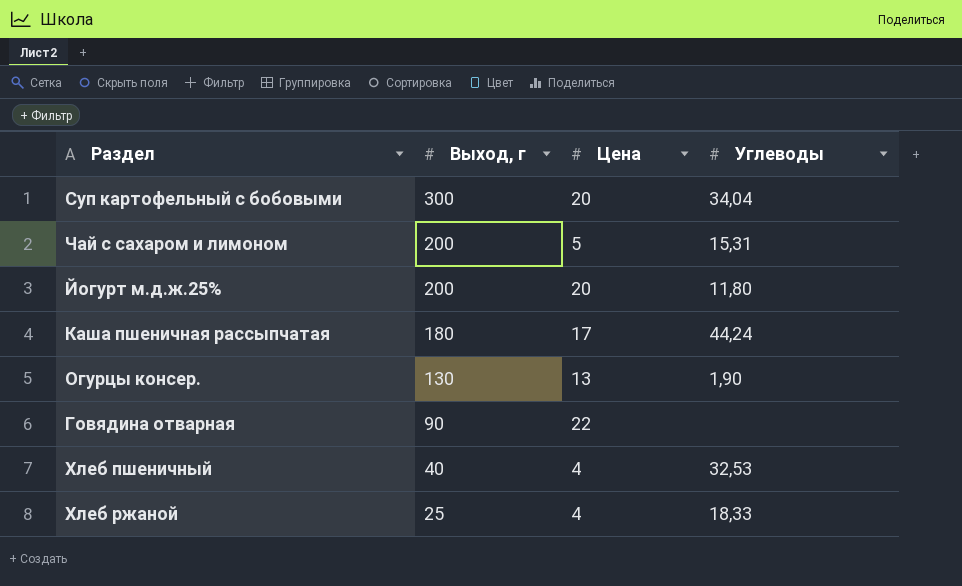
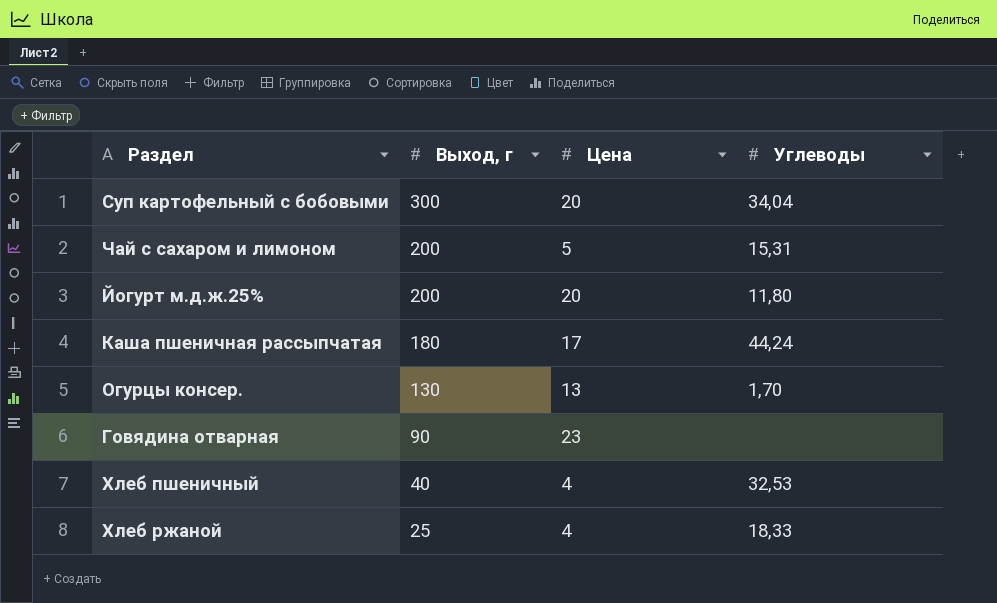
Огурцы консер. | Углеводы: 1,90 -> 1,70
Говядина отварная | Цена: 22 -> 23

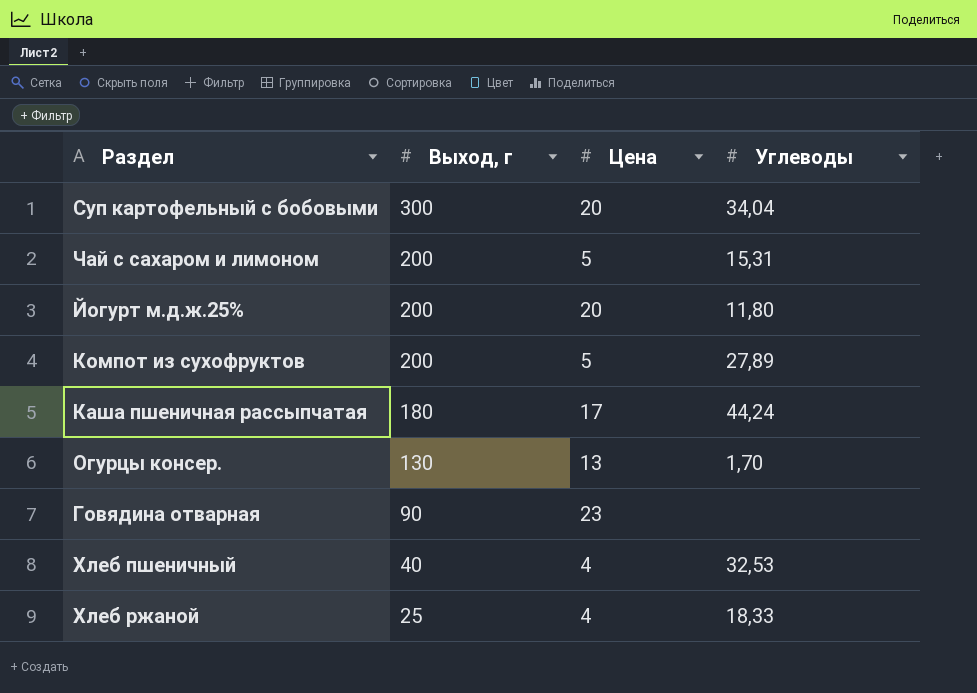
row Компот из сухофруктов: none -> 200 | 5 | 27,89

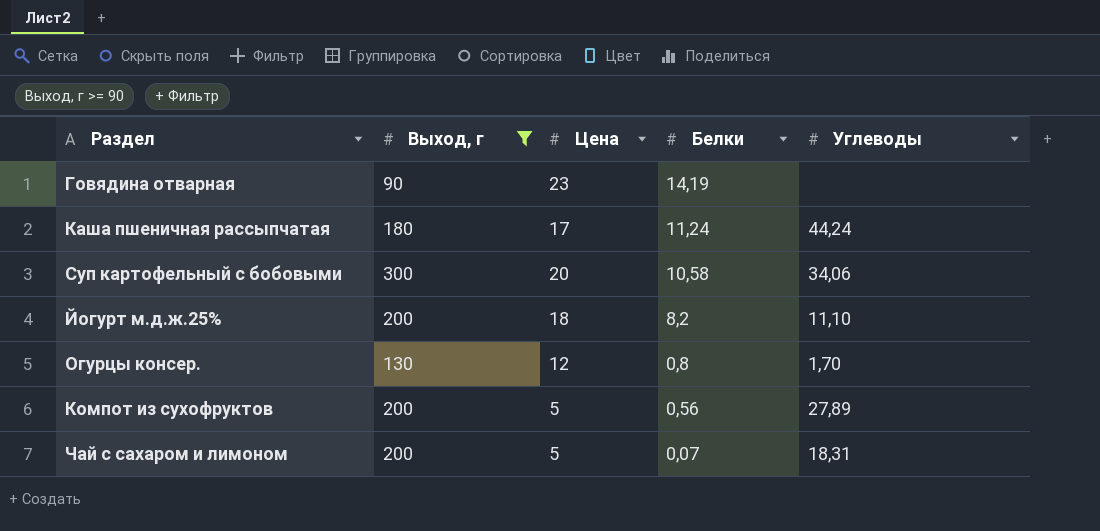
filter: none -> Выход, г >= 90
row order: Выход, г descending -> Белки descending
column Белки | position: none -> 4
Суп картофельный с бобовыми | Углеводы: 34,04 -> 34,06
Йогурт м.д.ж.25% | Цена: 20 -> 18
Йогурт м.д.ж.25% | Углеводы: 11,80 -> 11,10
Огурцы консер. | Цена: 13 -> 12
Чай с сахаром и лимоном | Углеводы: 15,31 -> 18,31

